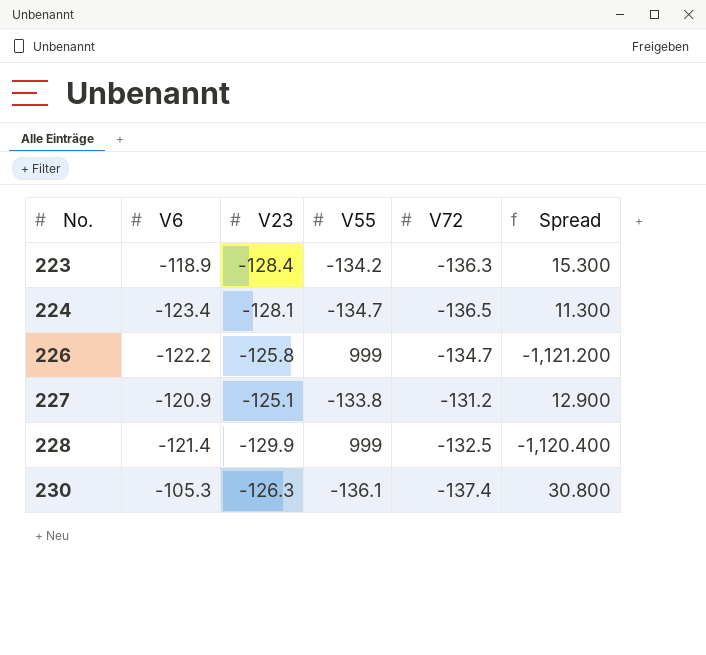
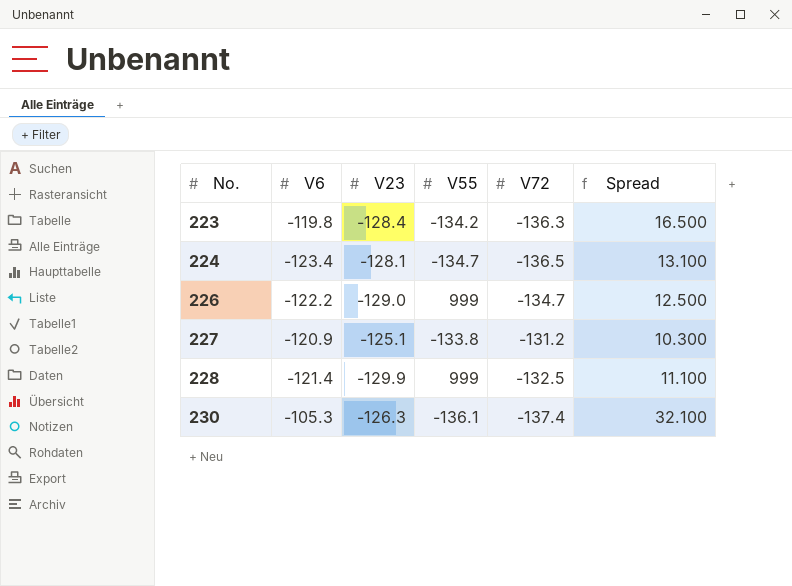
column Spread | formula: [V6] - [V55] -> [V6] - [V72]
223 | V6: -118.9 -> -119.8
226 | V23: -125.8 -> -129.0

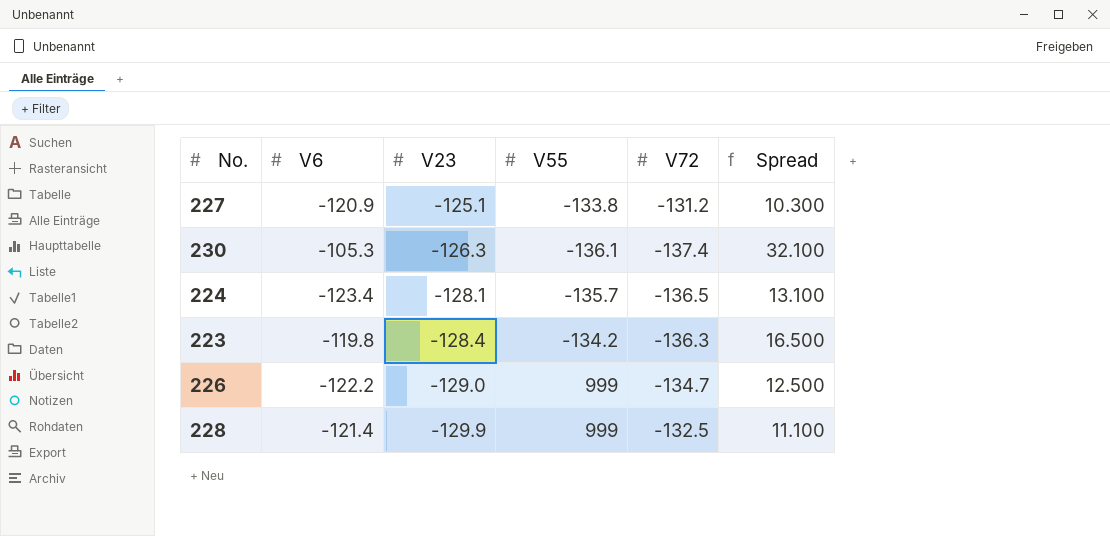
row order: No. ascending -> V23 descending
224 | V55: -134.7 -> -135.7

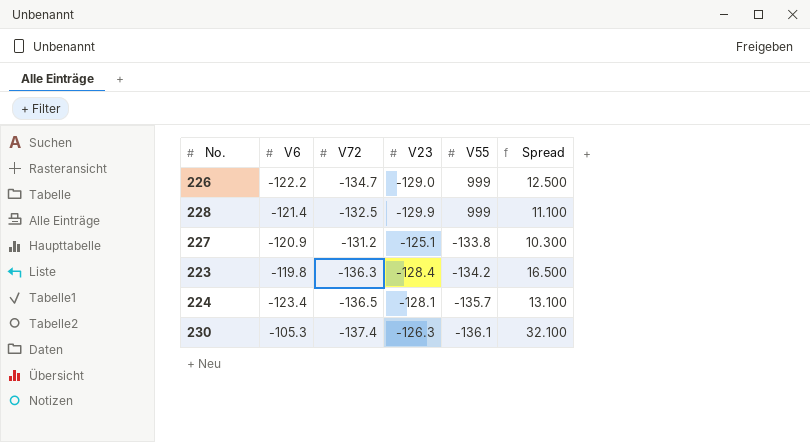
row order: V23 descending -> V55 descending
column V72 | position: 5 -> 3

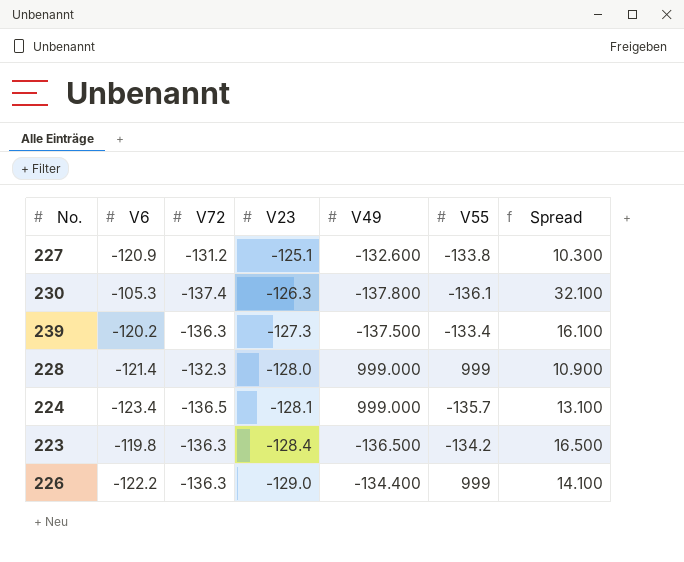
row order: V55 descending -> V23 descending
column V49 | position: none -> 5
row 239: none -> -120.2 | -136.3 | -127.3 | -137.500 | -133.4 | 16.100
228 | V72: -132.5 -> -132.3
228 | V23: -129.9 -> -128.0
228 | Spread: 11.100 -> 10.900
226 | V72: -134.7 -> -136.3
226 | Spread: 12.500 -> 14.100

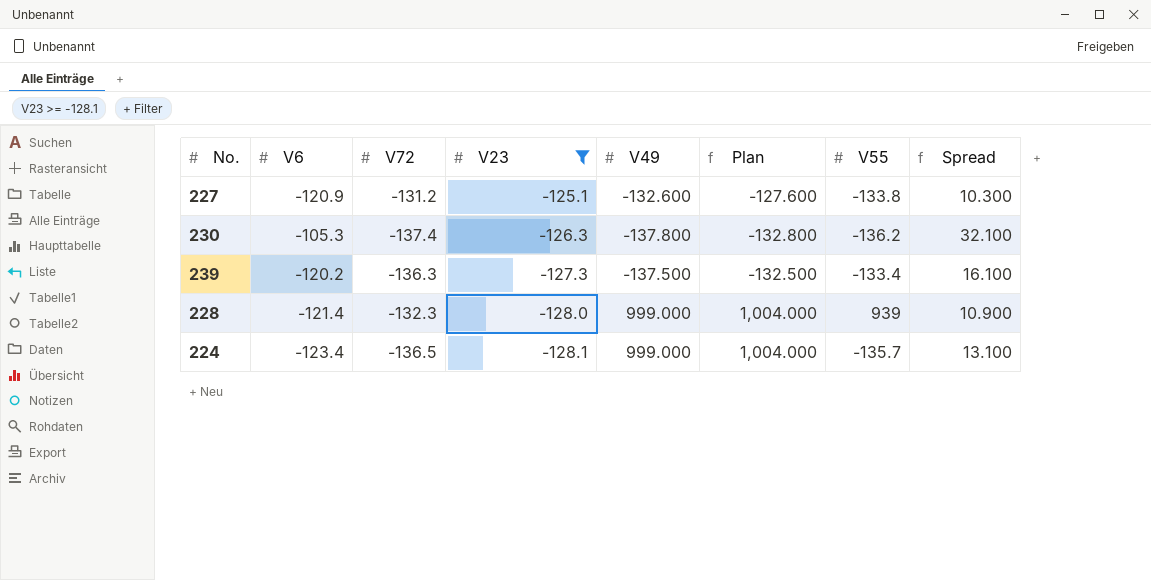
filter: none -> V23 >= -128.1
column Plan | formula: none -> [V49] + 5
230 | V55: -136.1 -> -136.2
228 | V55: 999 -> 939

